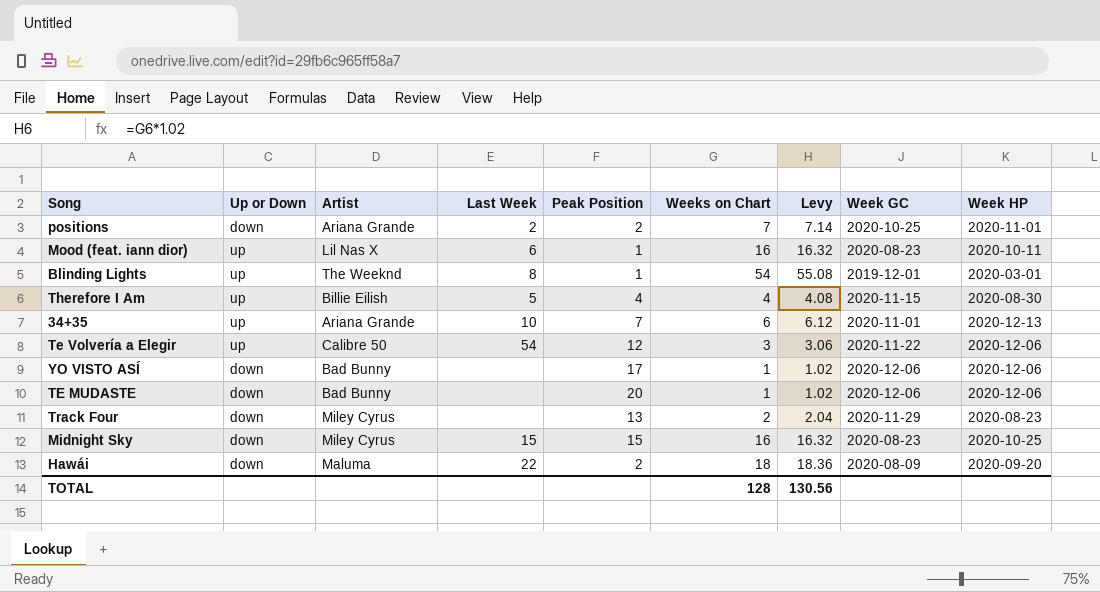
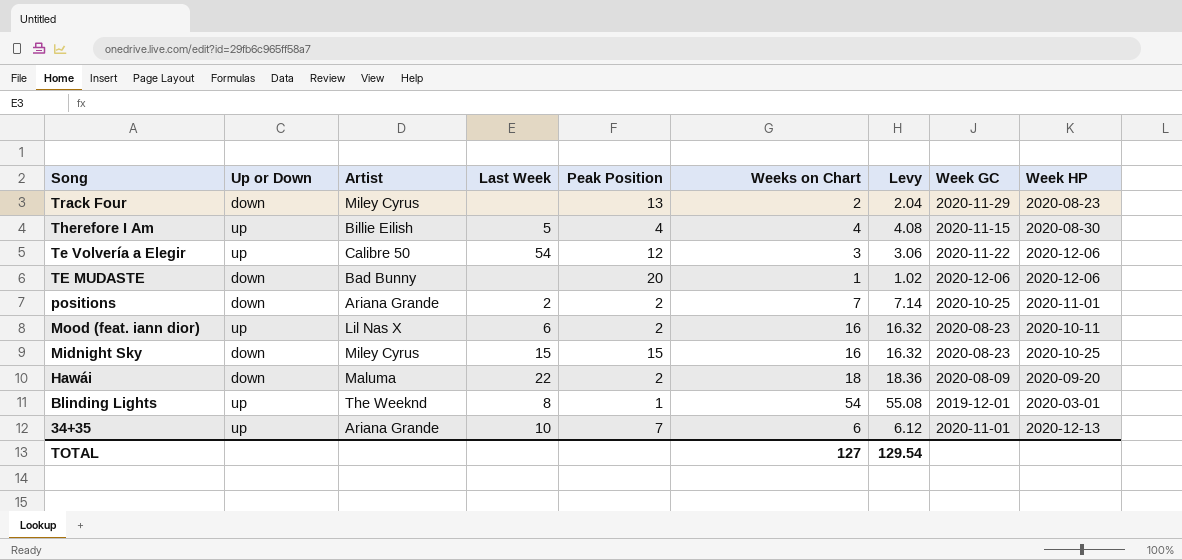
row order: none -> Song descending
row YO VISTO ASÍ: down | Bad Bunny | none | 17 | 1 | 1.02 | 2020-12-06 | 2020-12-06 -> none
Mood (feat. iann dior) | Peak Position: 1 -> 2
TOTAL | Weeks on Chart: 128 -> 127
TOTAL | Levy: 130.56 -> 129.54

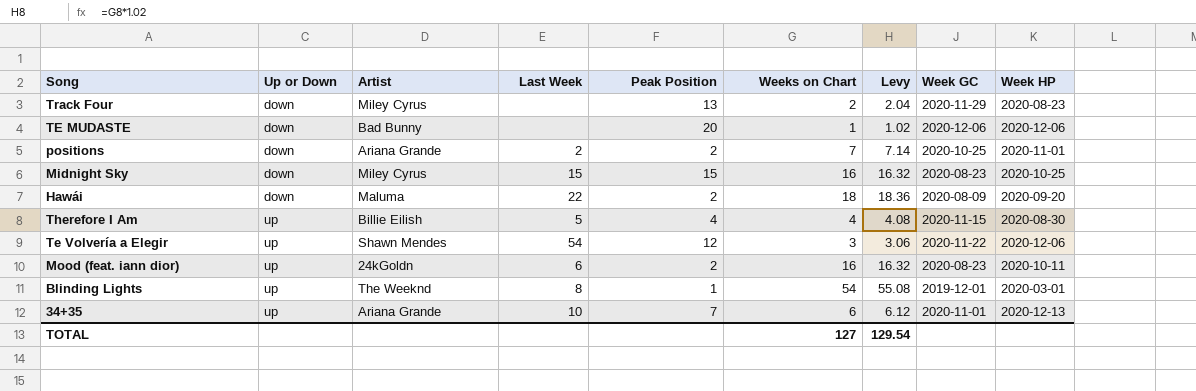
row order: Song descending -> Up or Down ascending
Te Volvería a Elegir | Artist: Calibre 50 -> Shawn Mendes
Mood (feat. iann dior) | Artist: Lil Nas X -> 24kGoldn

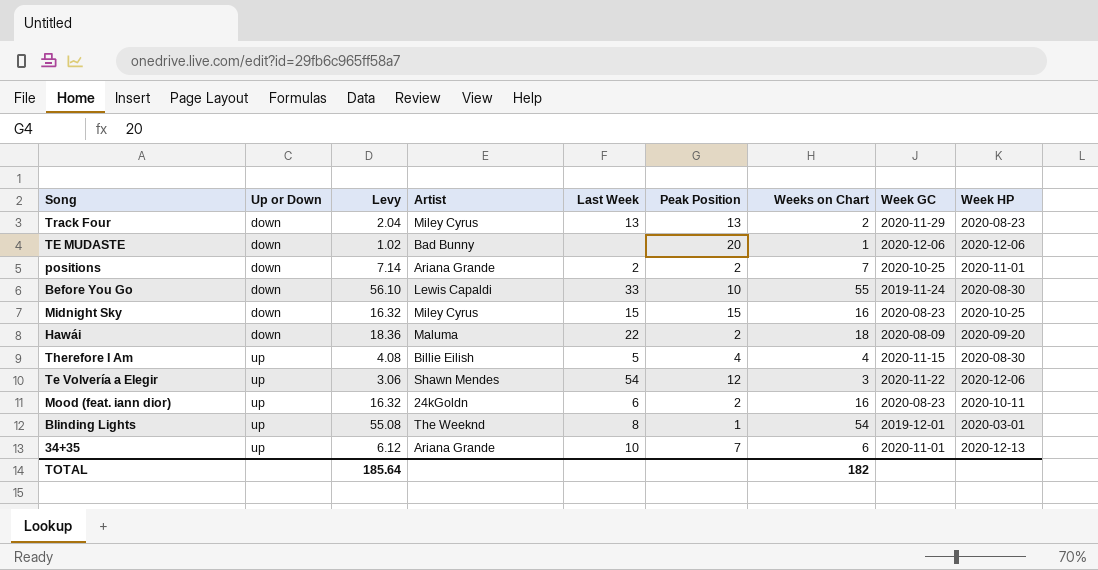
column Levy | position: 7 -> 3
Track Four | Last Week: none -> 13
row Before You Go: none -> down | 56.10 | Lewis Capaldi | 33 | 10 | 55 | 2019-11-24 | 2020-08-30
TOTAL | Levy: 129.54 -> 185.64
TOTAL | Weeks on Chart: 127 -> 182

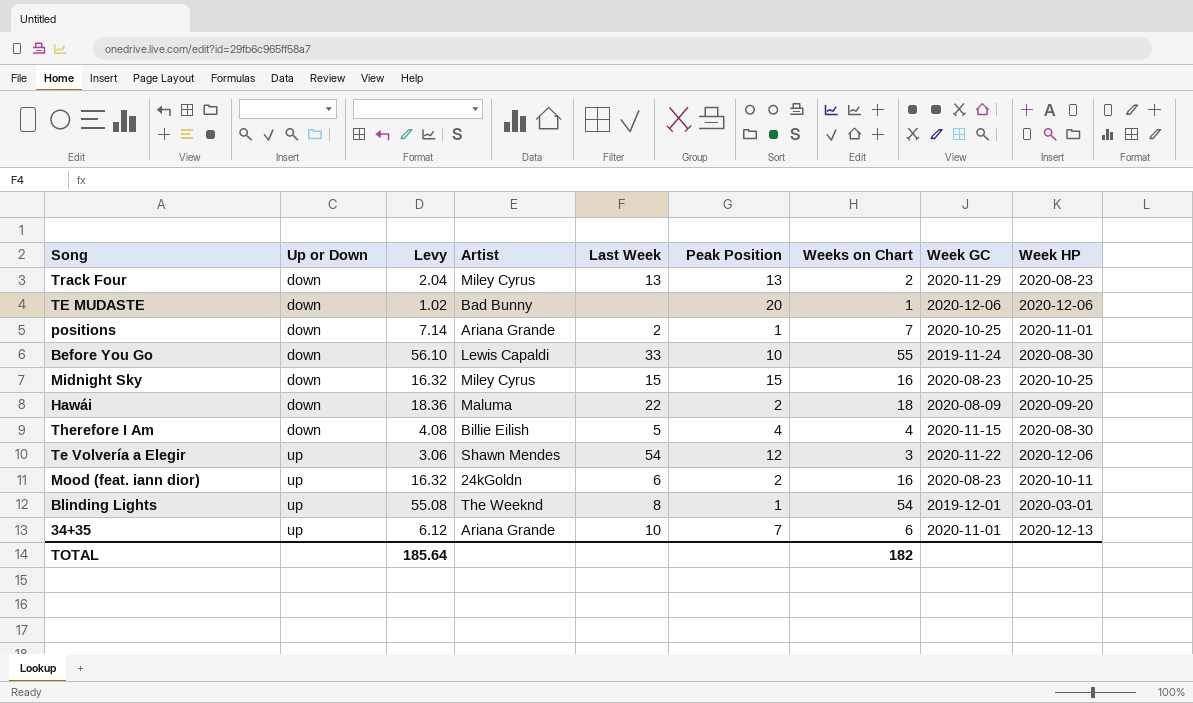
positions | Peak Position: 2 -> 1
Therefore I Am | Up or Down: up -> down

